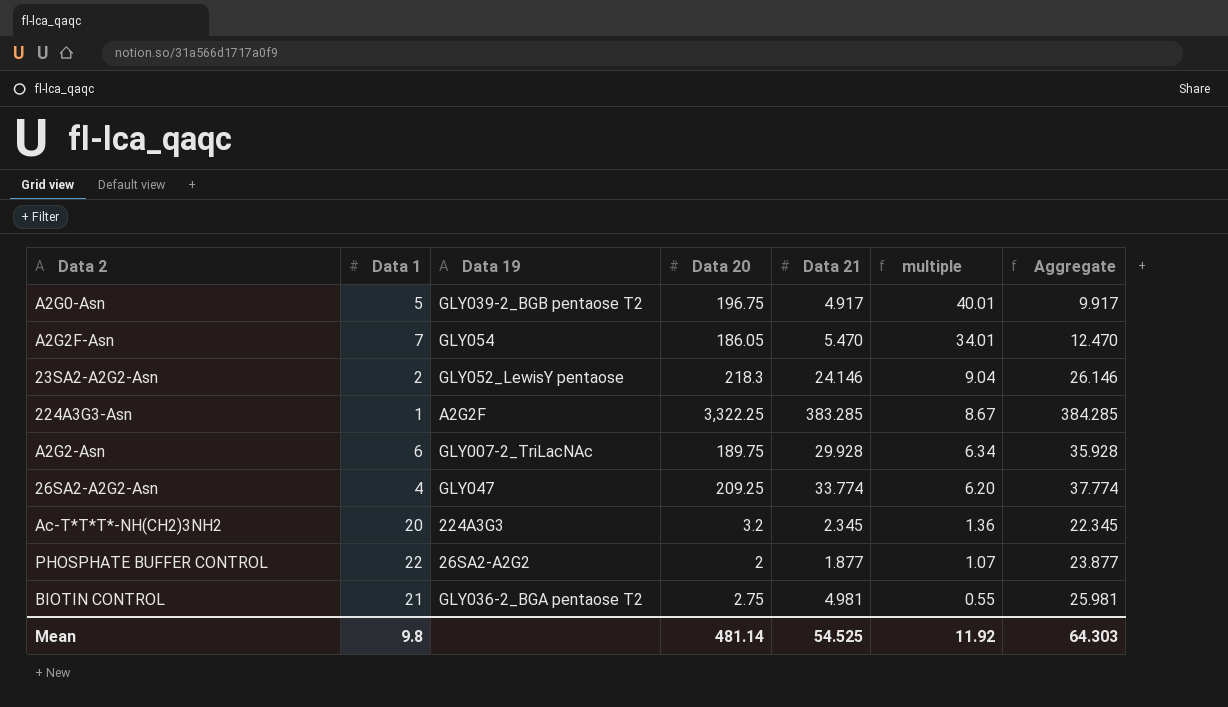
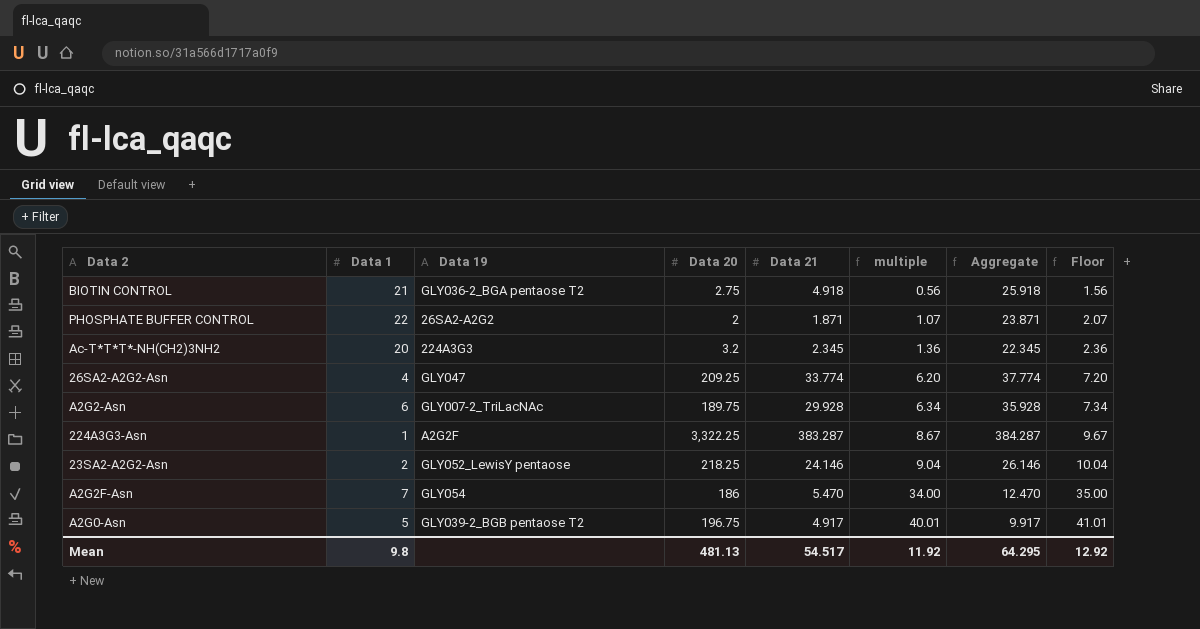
row order: multiple descending -> multiple ascending
column Floor | formula: none -> [multiple] + 1
BIOTIN CONTROL | Data 21: 4.981 -> 4.918
BIOTIN CONTROL | multiple: 0.55 -> 0.56
BIOTIN CONTROL | Aggregate: 25.981 -> 25.918
PHOSPHATE BUFFER CONTROL | Data 21: 1.877 -> 1.871
PHOSPHATE BUFFER CONTROL | Aggregate: 23.877 -> 23.871
224A3G3-Asn | Data 21: 383.285 -> 383.287
224A3G3-Asn | Aggregate: 384.285 -> 384.287
23SA2-A2G2-Asn | Data 20: 218.3 -> 218.25
A2G2F-Asn | Data 20: 186.05 -> 186
A2G2F-Asn | multiple: 34.01 -> 34.00
Mean | Data 20: 481.14 -> 481.13
Mean | Data 21: 54.525 -> 54.517
Mean | Aggregate: 64.303 -> 64.295

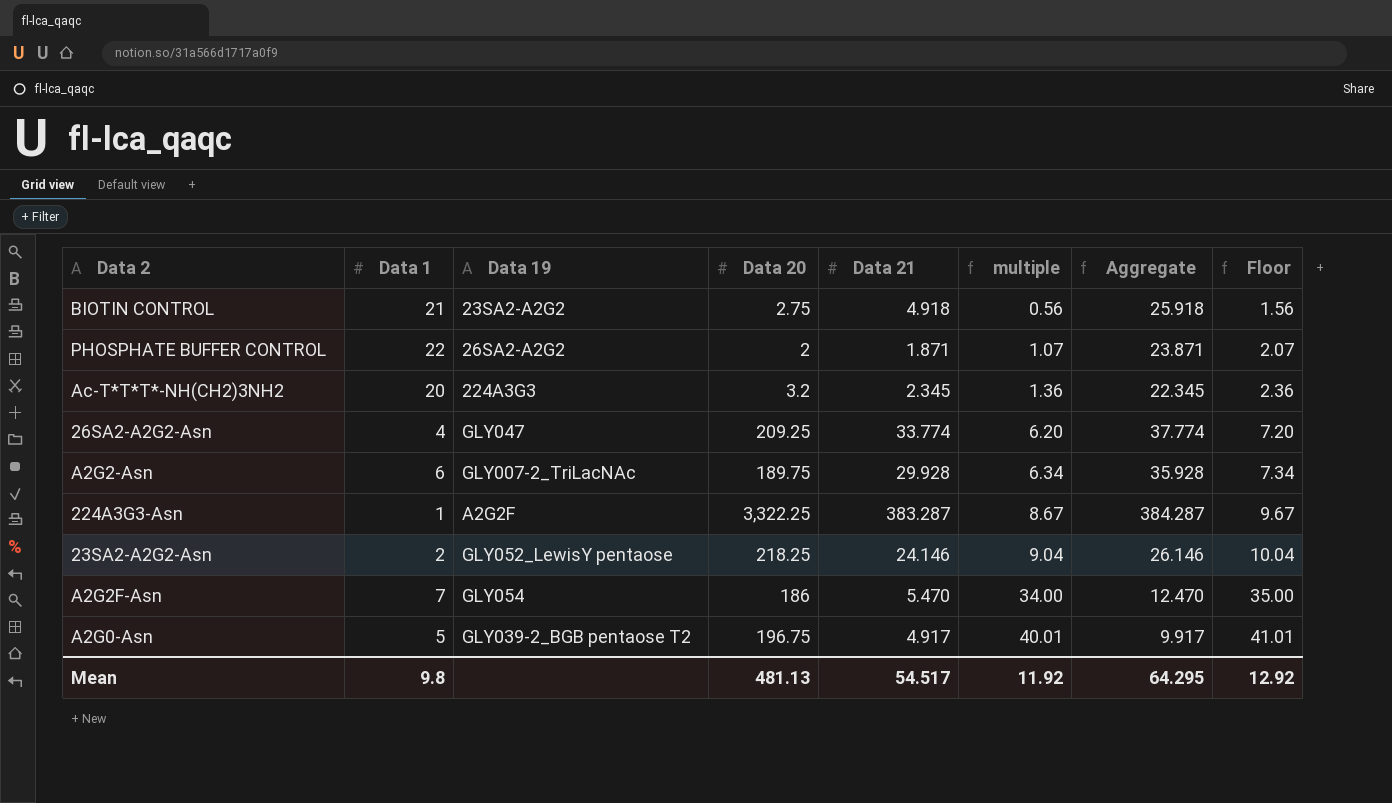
BIOTIN CONTROL | Data 19: GLY036-2_BGA pentaose T2 -> 23SA2-A2G2

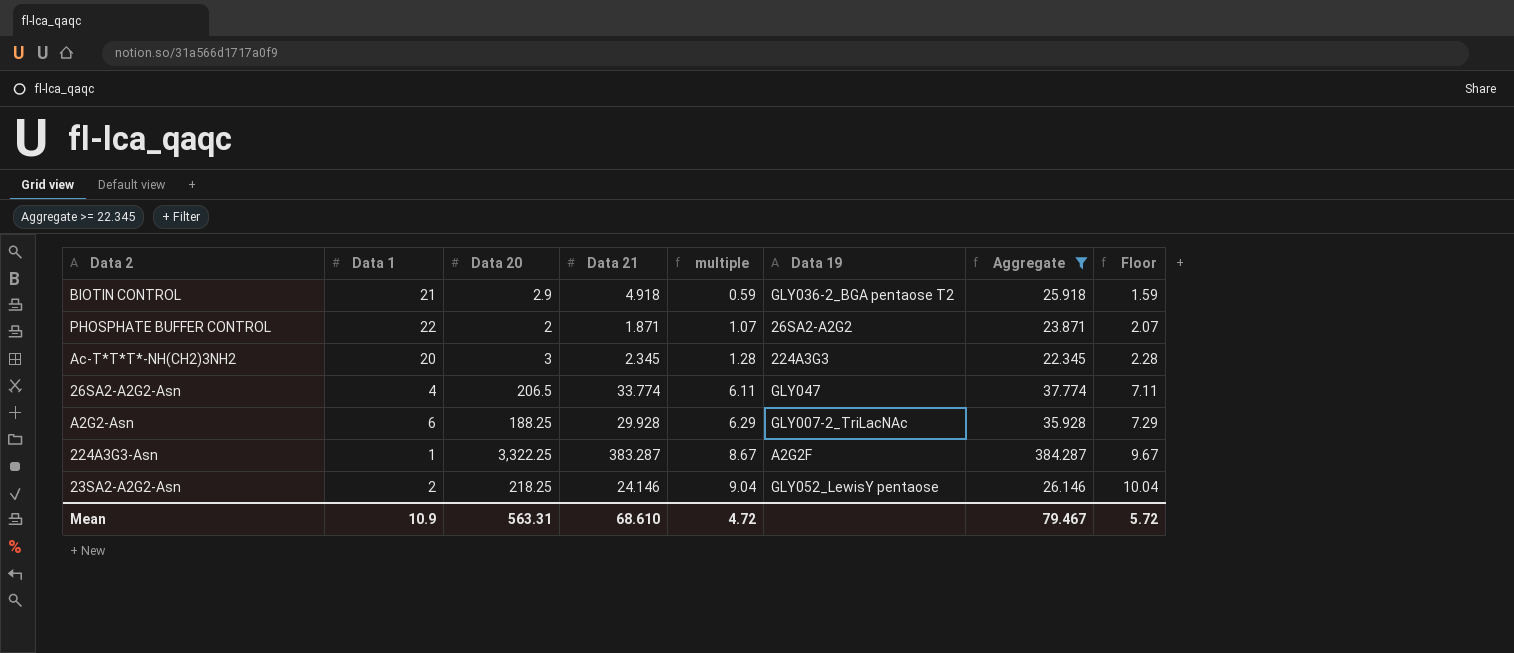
filter: none -> Aggregate >= 22.345
column Data 19 | position: 3 -> 6
BIOTIN CONTROL | Data 20: 2.75 -> 2.9
BIOTIN CONTROL | multiple: 0.56 -> 0.59
BIOTIN CONTROL | Data 19: 23SA2-A2G2 -> GLY036-2_BGA pentaose T2
BIOTIN CONTROL | Floor: 1.56 -> 1.59
Ac-T*T*T*-NH(CH2)3NH2 | Data 20: 3.2 -> 3
Ac-T*T*T*-NH(CH2)3NH2 | multiple: 1.36 -> 1.28
Ac-T*T*T*-NH(CH2)3NH2 | Floor: 2.36 -> 2.28
26SA2-A2G2-Asn | Data 20: 209.25 -> 206.5
26SA2-A2G2-Asn | multiple: 6.20 -> 6.11
26SA2-A2G2-Asn | Floor: 7.20 -> 7.11
A2G2-Asn | Data 20: 189.75 -> 188.25
A2G2-Asn | multiple: 6.34 -> 6.29
A2G2-Asn | Floor: 7.34 -> 7.29
Mean | Data 1: 9.8 -> 10.9
Mean | Data 20: 481.13 -> 563.31
Mean | Data 21: 54.517 -> 68.610
Mean | multiple: 11.92 -> 4.72
Mean | Aggregate: 64.295 -> 79.467
Mean | Floor: 12.92 -> 5.72

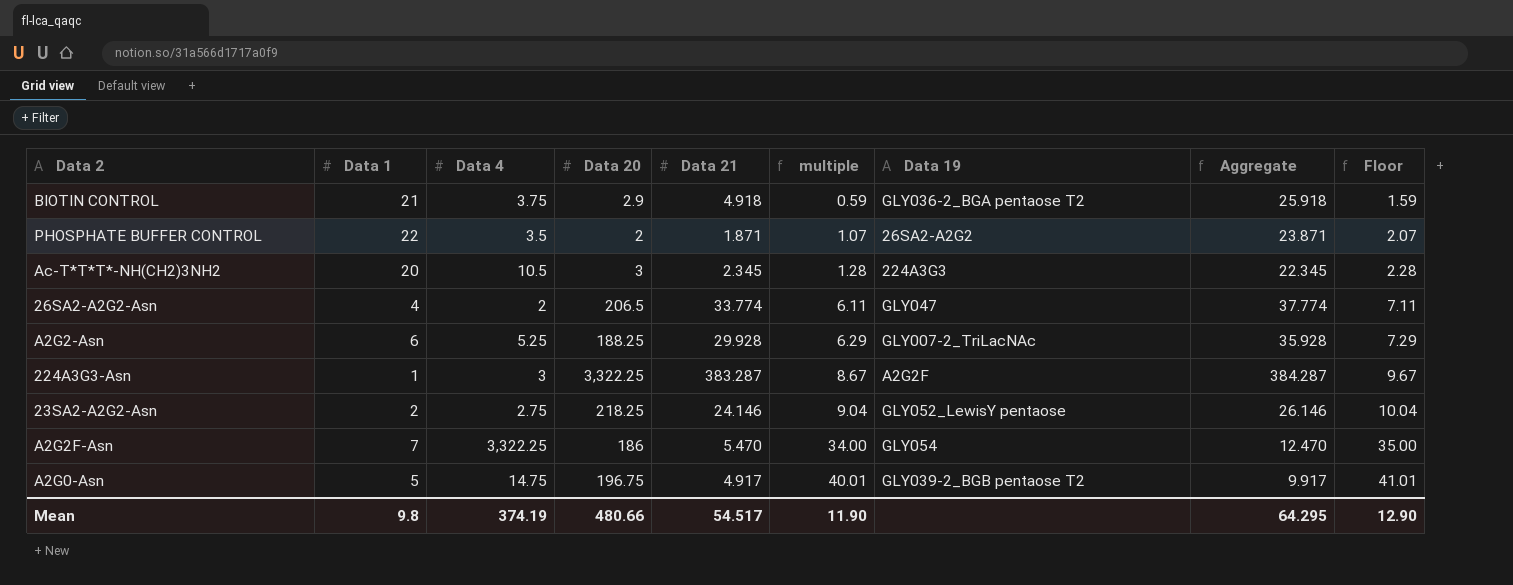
filter: Aggregate >= 22.345 -> none
column Data 4 | position: none -> 3
Mean | Data 1: 10.9 -> 9.8
Mean | Data 20: 563.31 -> 480.66
Mean | Data 21: 68.610 -> 54.517
Mean | multiple: 4.72 -> 11.90
Mean | Aggregate: 79.467 -> 64.295
Mean | Floor: 5.72 -> 12.90

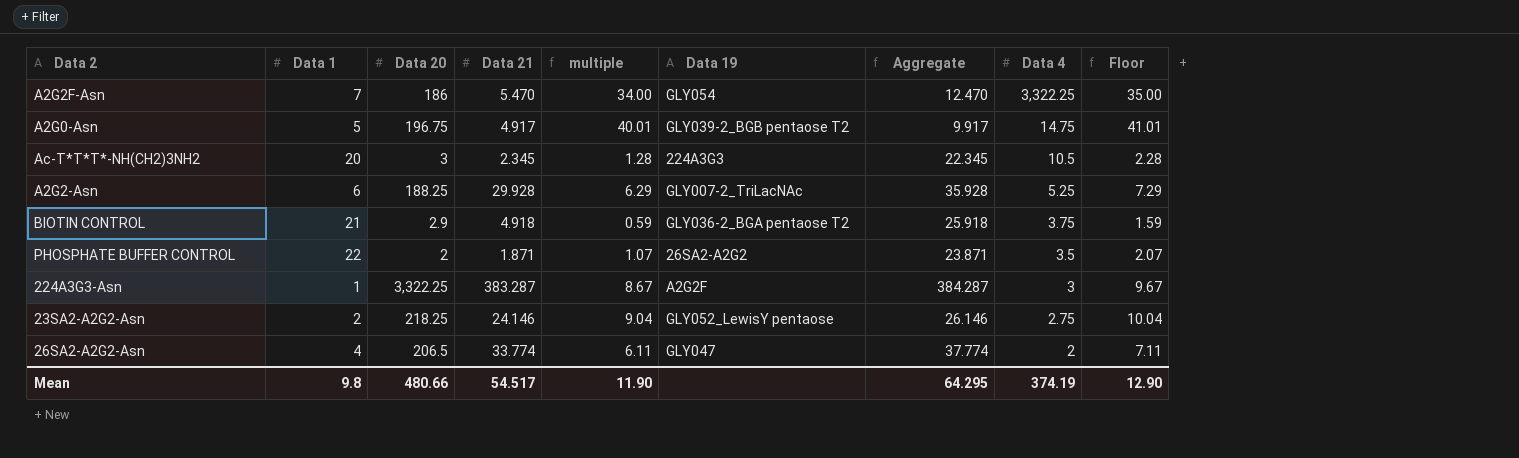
row order: multiple ascending -> Data 4 descending
column Data 4 | position: 3 -> 8

